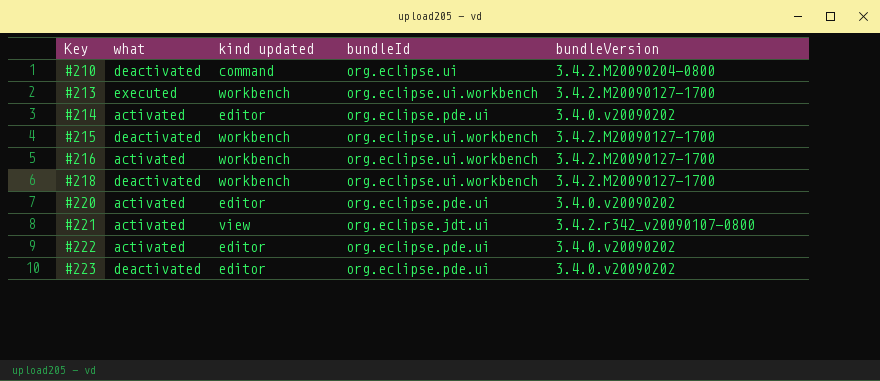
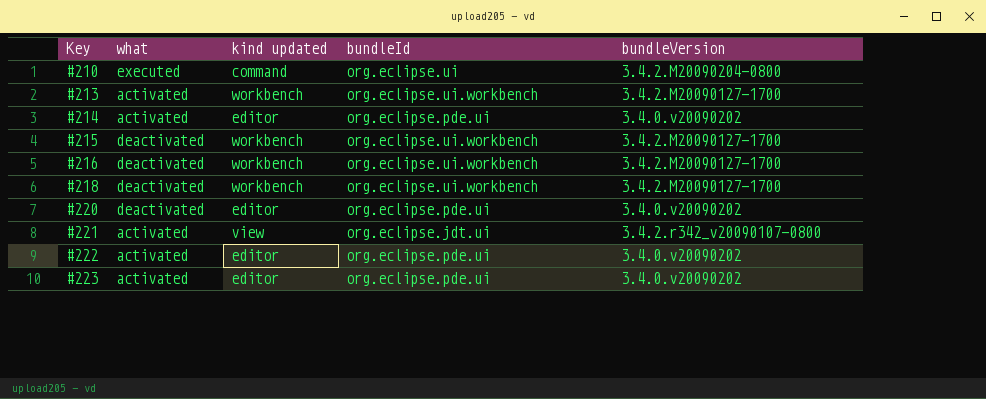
#210 | what: deactivated -> executed
#213 | what: executed -> activated
#216 | what: activated -> deactivated
#220 | what: activated -> deactivated
#223 | what: deactivated -> activated

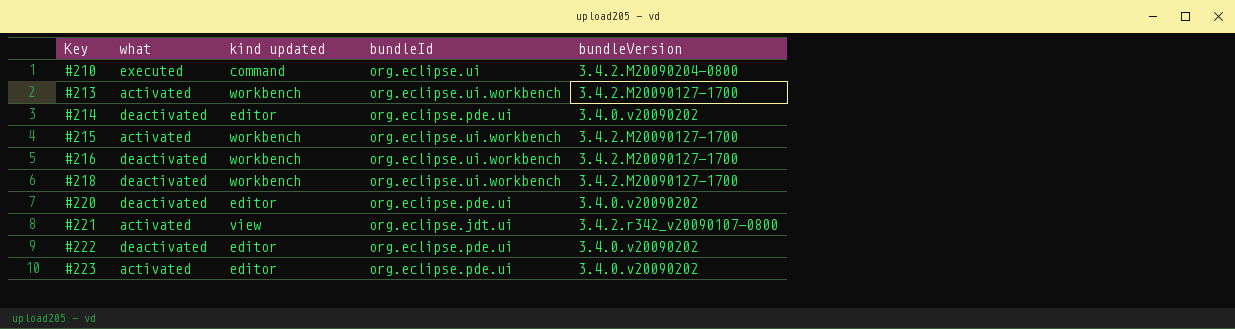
#214 | what: activated -> deactivated
#215 | what: deactivated -> activated
#222 | what: activated -> deactivated

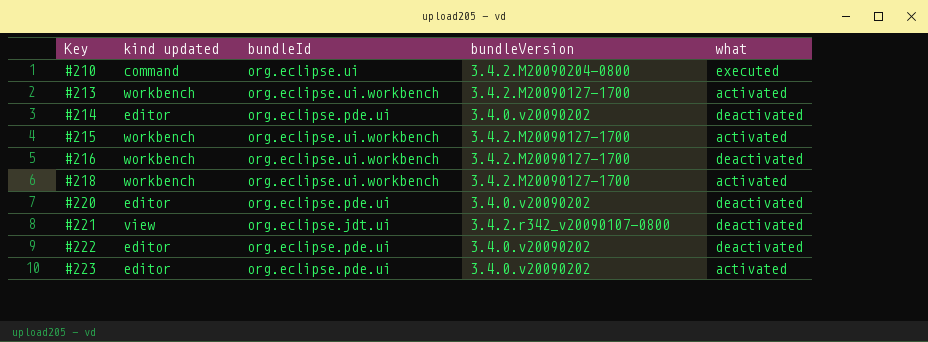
column what | position: 2 -> 5
#218 | what: deactivated -> activated
#221 | what: activated -> deactivated

